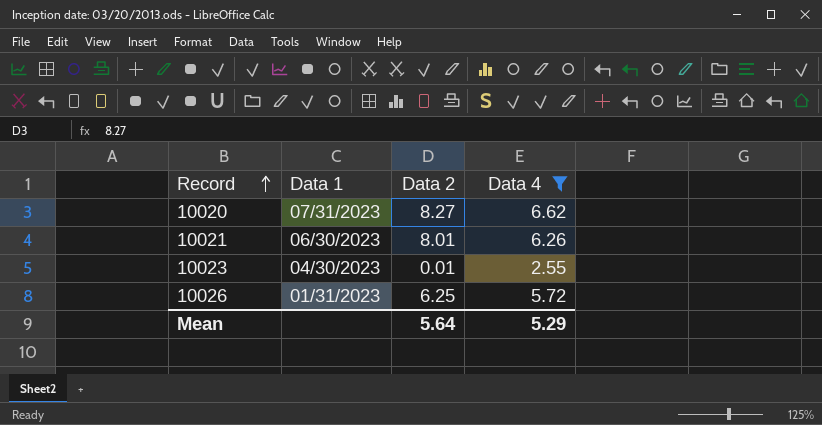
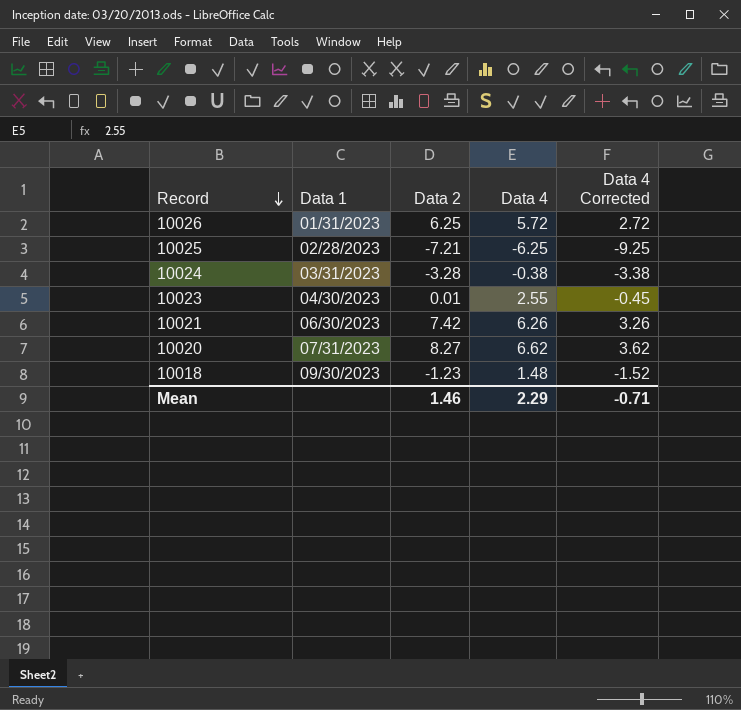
filter: Data 4 >= 2.55 -> none
row order: Record ascending -> Record descending
column Data 4 Corrected | formula: none -> [Data 4] - 3
10021 | Data 2: 8.01 -> 7.42
Mean | Data 2: 5.64 -> 1.46
Mean | Data 4: 5.29 -> 2.29

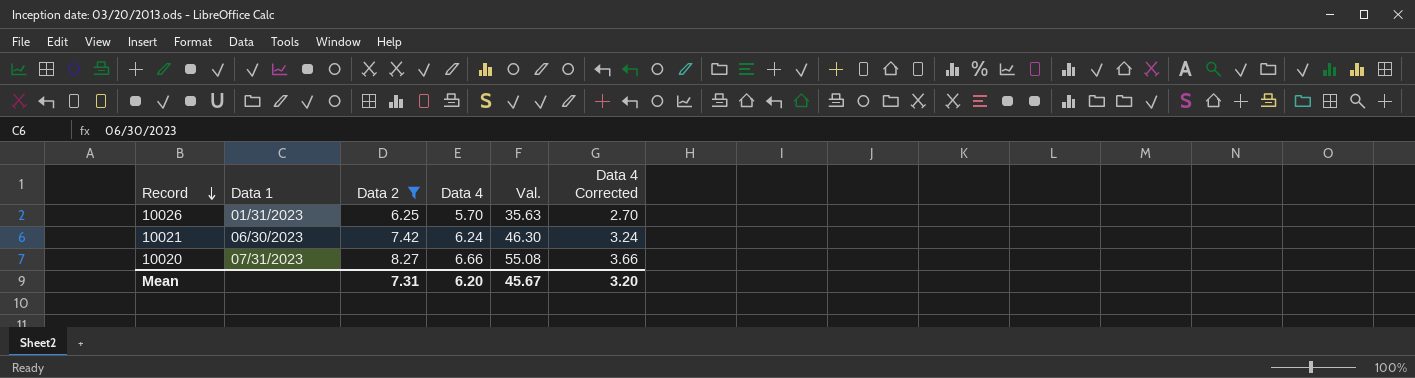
filter: none -> Data 2 >= 6.25
column Val. | formula: none -> [Data 2] * [Data 4]
10026 | Data 4: 5.72 -> 5.70
10026 | Data 4 Corrected: 2.72 -> 2.70
10021 | Data 4: 6.26 -> 6.24
10021 | Data 4 Corrected: 3.26 -> 3.24
10020 | Data 4: 6.62 -> 6.66
10020 | Data 4 Corrected: 3.62 -> 3.66
Mean | Data 2: 1.46 -> 7.31
Mean | Data 4: 2.29 -> 6.20
Mean | Data 4 Corrected: -0.71 -> 3.20

